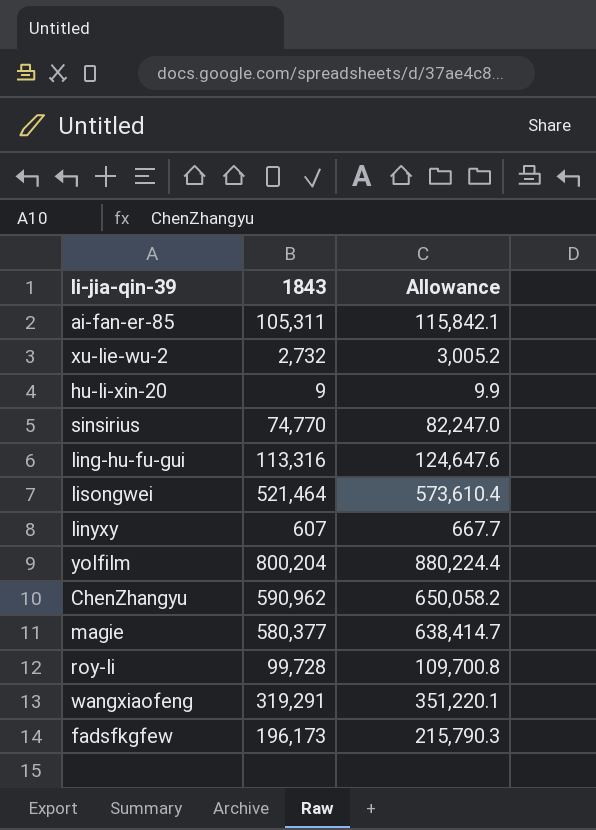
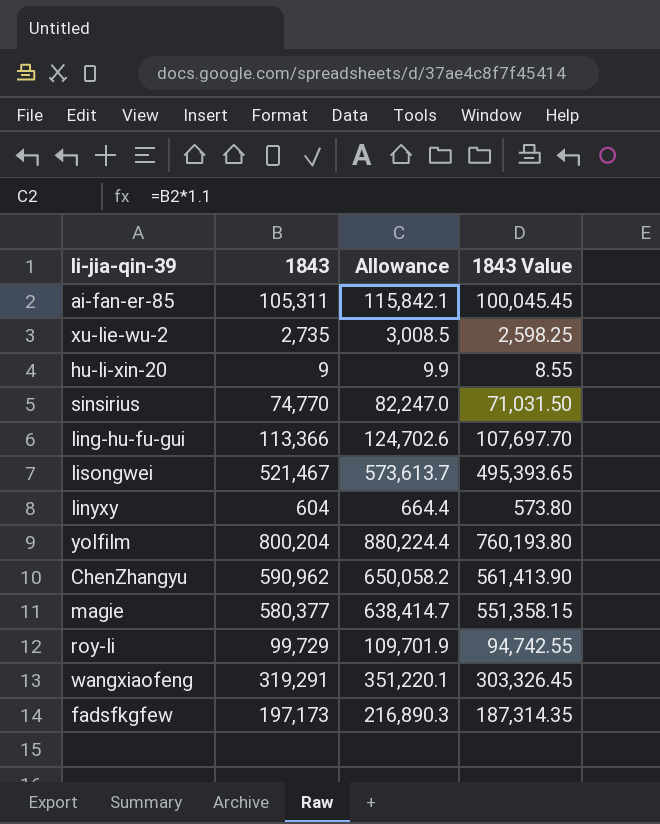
column 1843 Value | formula: none -> [1843] * 0.95
xu-lie-wu-2 | 1843: 2,732 -> 2,735
xu-lie-wu-2 | Allowance: 3,005.2 -> 3,008.5
ling-hu-fu-gui | 1843: 113,316 -> 113,366
ling-hu-fu-gui | Allowance: 124,647.6 -> 124,702.6
lisongwei | 1843: 521,464 -> 521,467
lisongwei | Allowance: 573,610.4 -> 573,613.7
linyxy | 1843: 607 -> 604
linyxy | Allowance: 667.7 -> 664.4
roy-li | 1843: 99,728 -> 99,729
roy-li | Allowance: 109,700.8 -> 109,701.9
fadsfkgfew | 1843: 196,173 -> 197,173
fadsfkgfew | Allowance: 215,790.3 -> 216,890.3

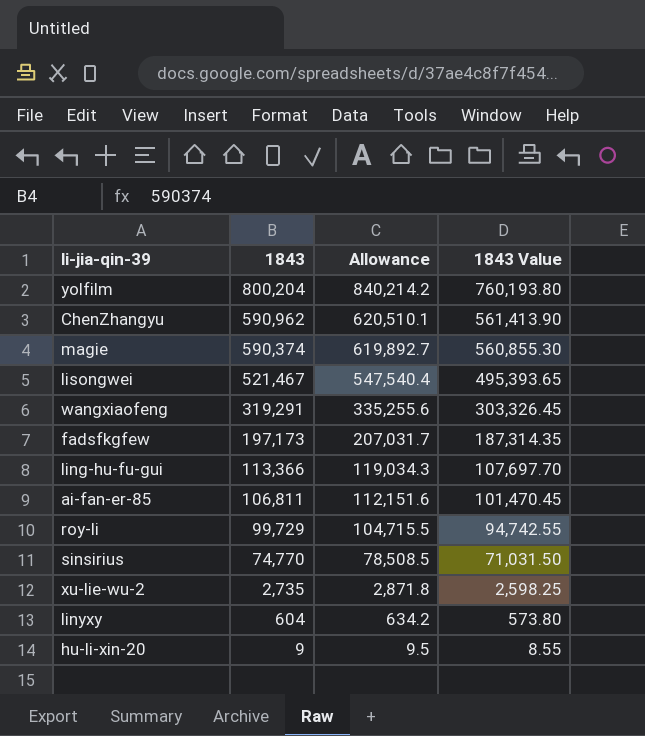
row order: none -> 1843 descending
column Allowance | formula: [1843] * 1.1 -> [1843] * 1.05
magie | 1843: 580,377 -> 590,374
magie | 1843 Value: 551,358.15 -> 560,855.30
ai-fan-er-85 | 1843: 105,311 -> 106,811
ai-fan-er-85 | 1843 Value: 100,045.45 -> 101,470.45

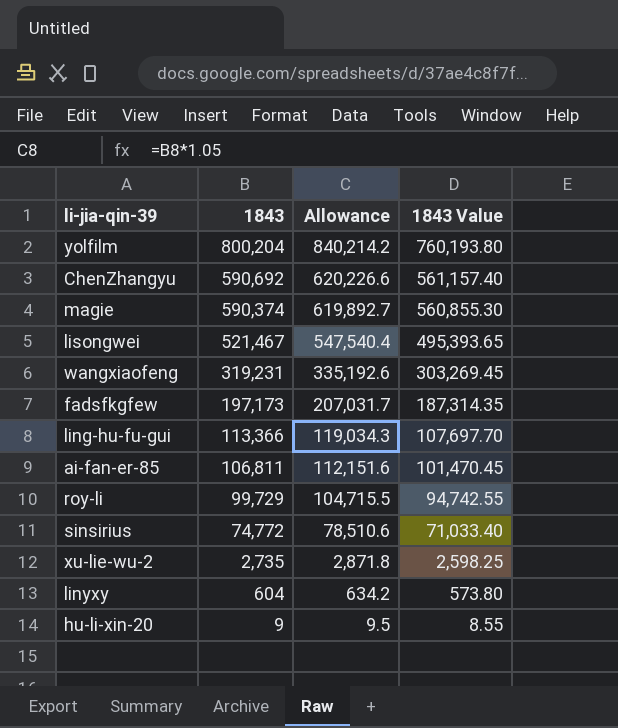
ChenZhangyu | 1843: 590,962 -> 590,692
ChenZhangyu | Allowance: 620,510.1 -> 620,226.6
ChenZhangyu | 1843 Value: 561,413.90 -> 561,157.40
wangxiaofeng | 1843: 319,291 -> 319,231
wangxiaofeng | Allowance: 335,255.6 -> 335,192.6
wangxiaofeng | 1843 Value: 303,326.45 -> 303,269.45
sinsirius | 1843: 74,770 -> 74,772
sinsirius | Allowance: 78,508.5 -> 78,510.6
sinsirius | 1843 Value: 71,031.50 -> 71,033.40

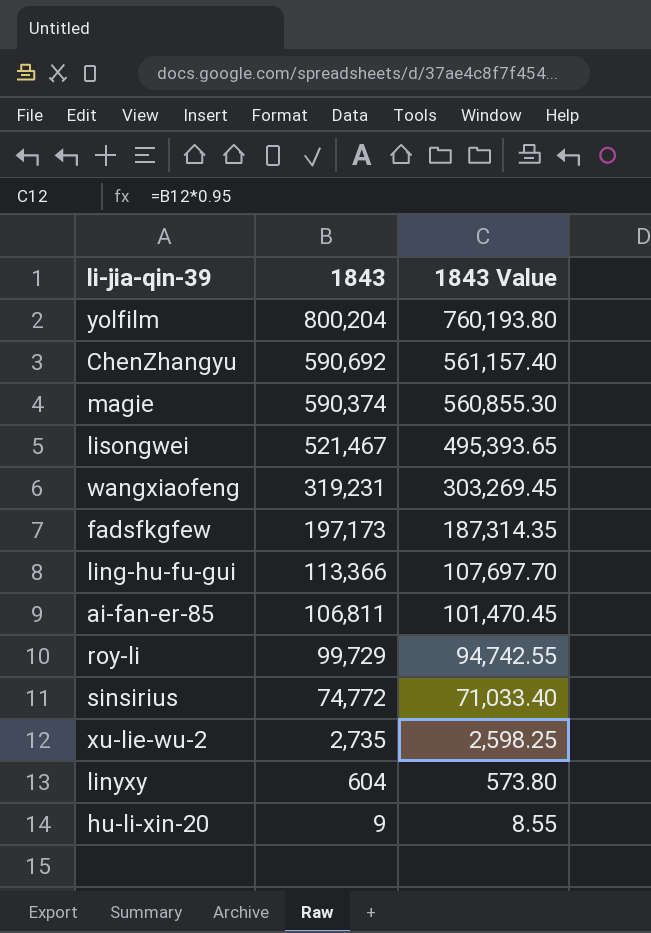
column Allowance | formula: [1843] * 1.05 -> none

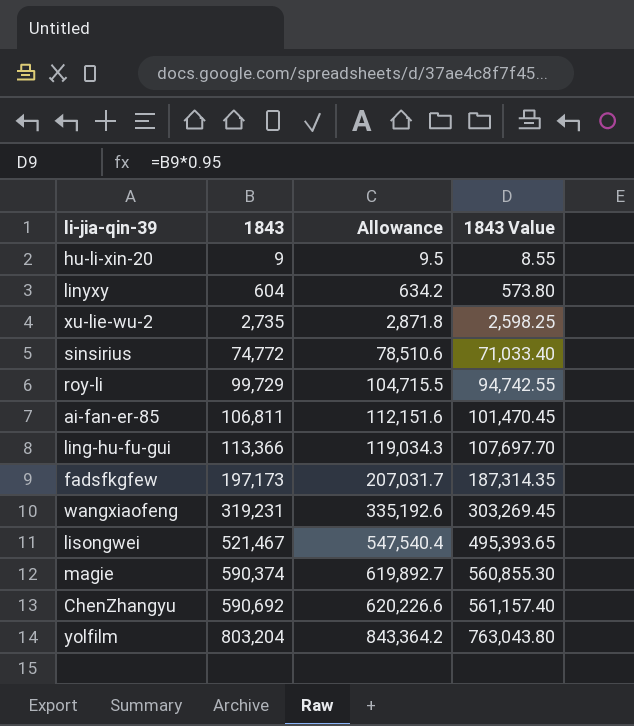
row order: 1843 descending -> 1843 ascending
column Allowance | formula: none -> [1843] * 1.05
yolfilm | 1843: 800,204 -> 803,204
yolfilm | 1843 Value: 760,193.80 -> 763,043.80

